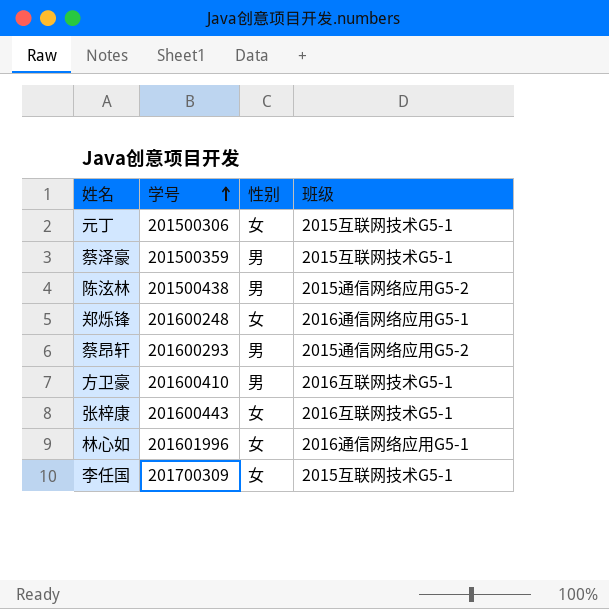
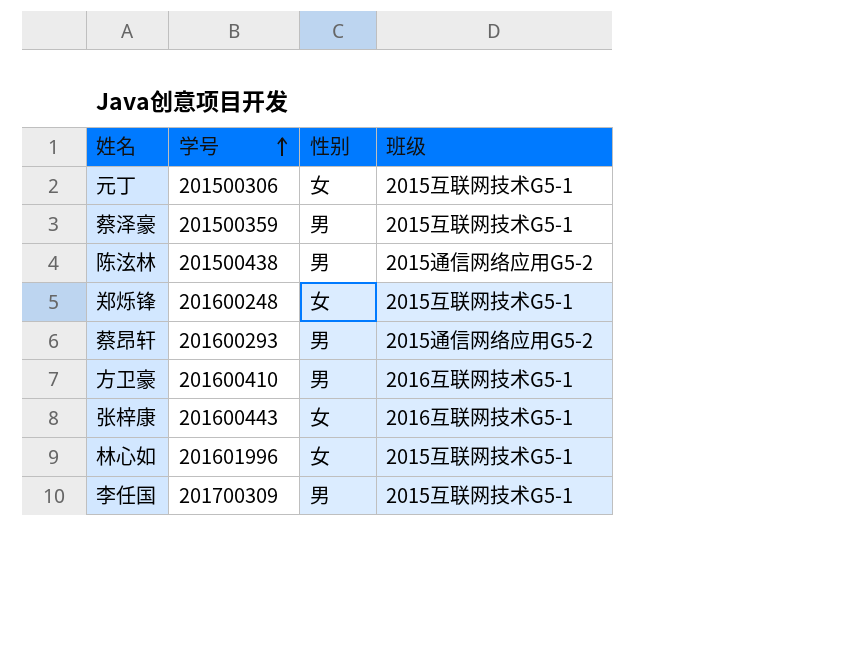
郑烁锋 | 班级: 2016通信网络应用G5-1 -> 2015互联网技术G5-1
林心如 | 班级: 2016通信网络应用G5-1 -> 2015互联网技术G5-1
李任国 | 性别: 女 -> 男

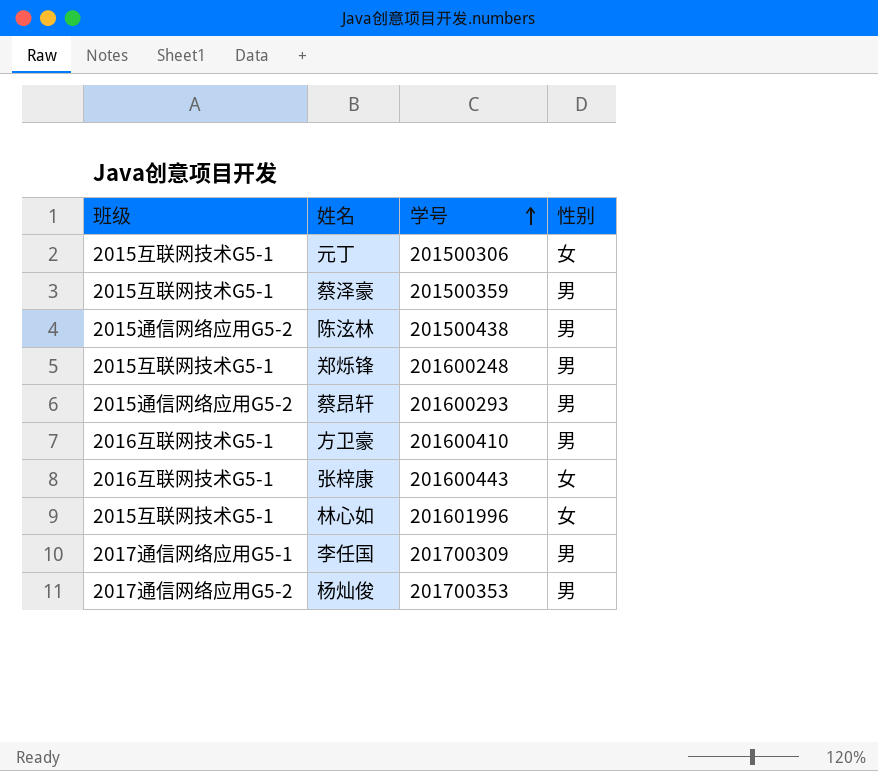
column 班级 | position: 4 -> 1
郑烁锋 | 性别: 女 -> 男
李任国 | 班级: 2015互联网技术G5-1 -> 2017通信网络应用G5-1
row 杨灿俊: none -> 2017通信网络应用G5-2 | 201700353 | 男

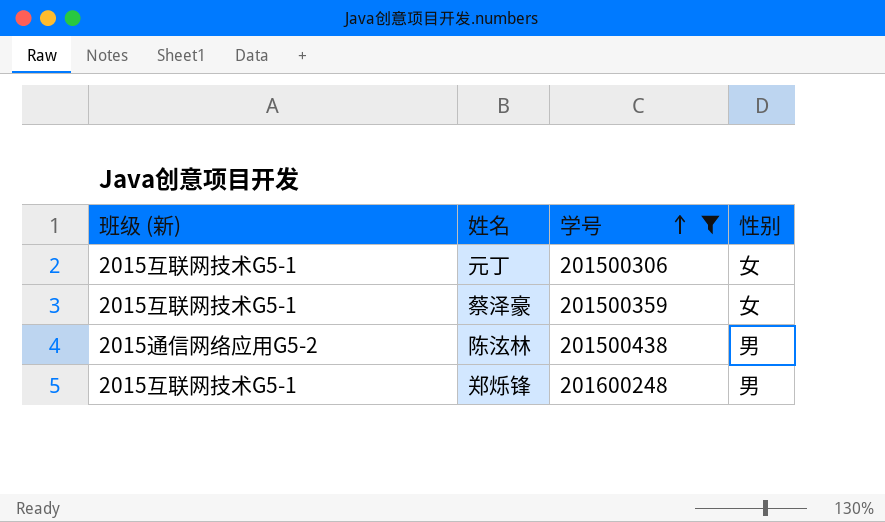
filter: none -> 学号 <= 201600248
column name: 班级 -> 班级 (新)
蔡泽豪 | 性别: 男 -> 女

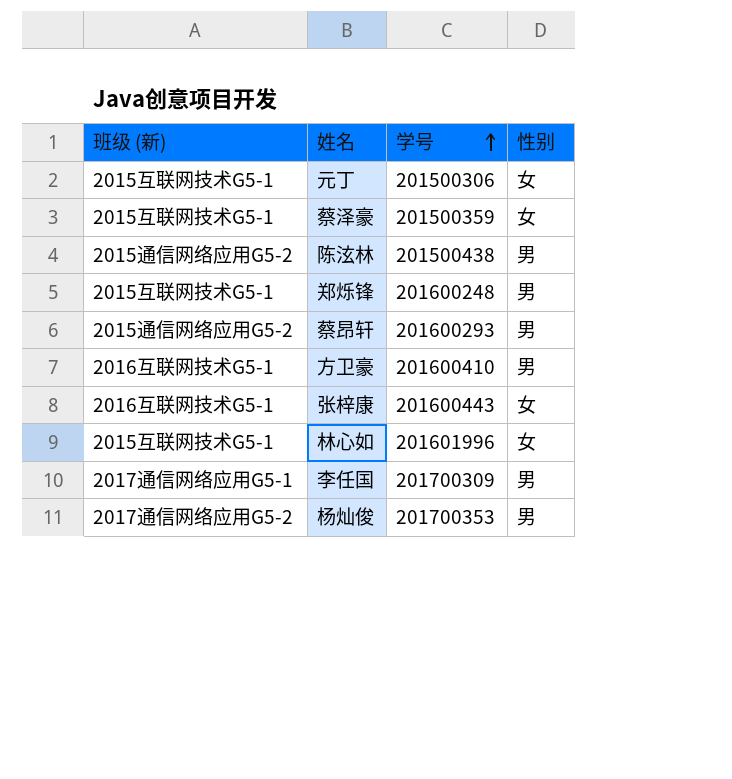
filter: 学号 <= 201600248 -> none

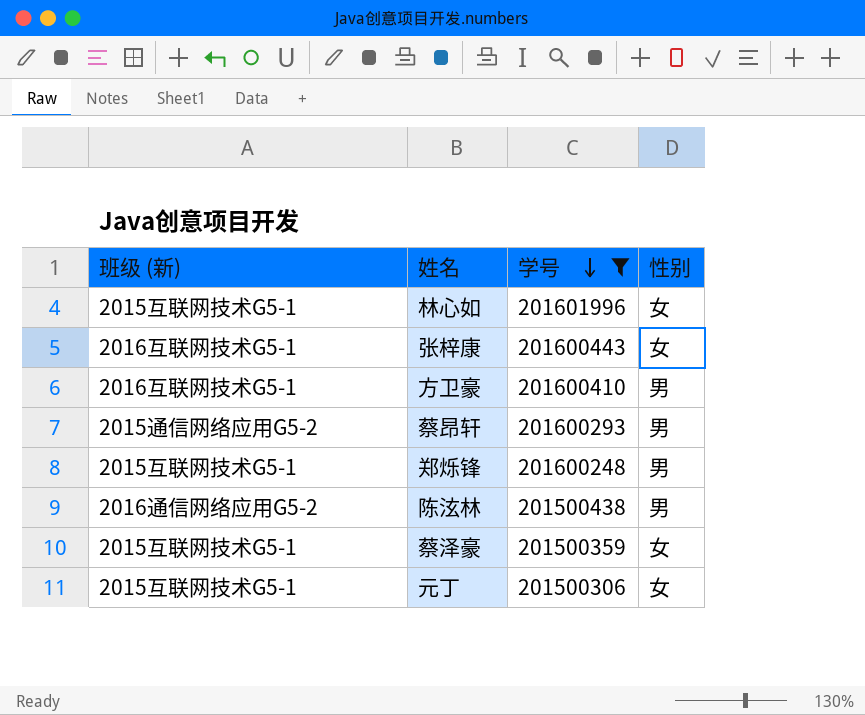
filter: none -> 学号 <= 201601996
row order: 学号 ascending -> 学号 descending
陈泫林 | 班级 (新): 2015通信网络应用G5-2 -> 2016通信网络应用G5-2

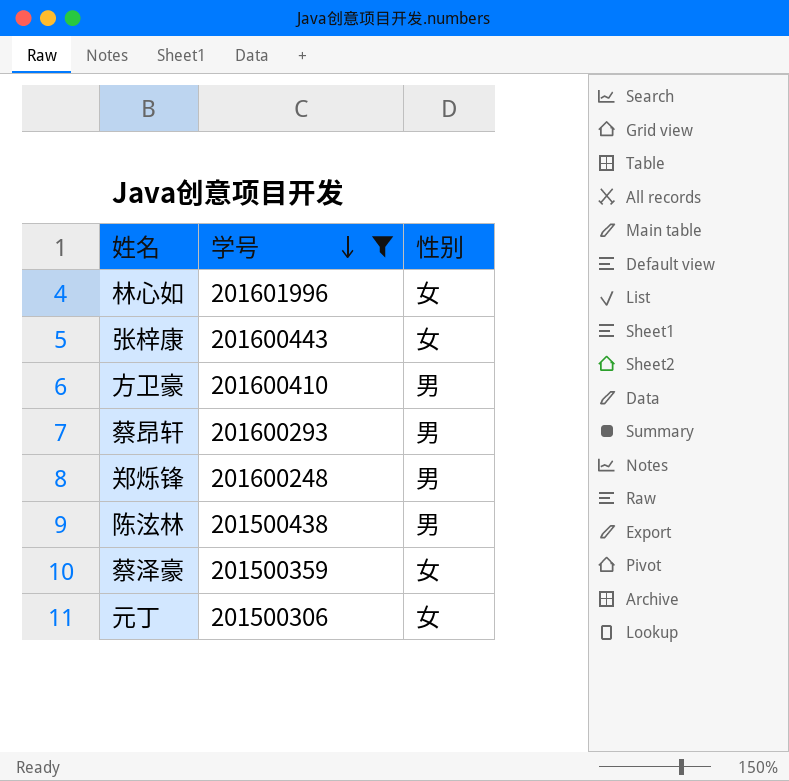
column 班级 (新) | position: 1 -> none

